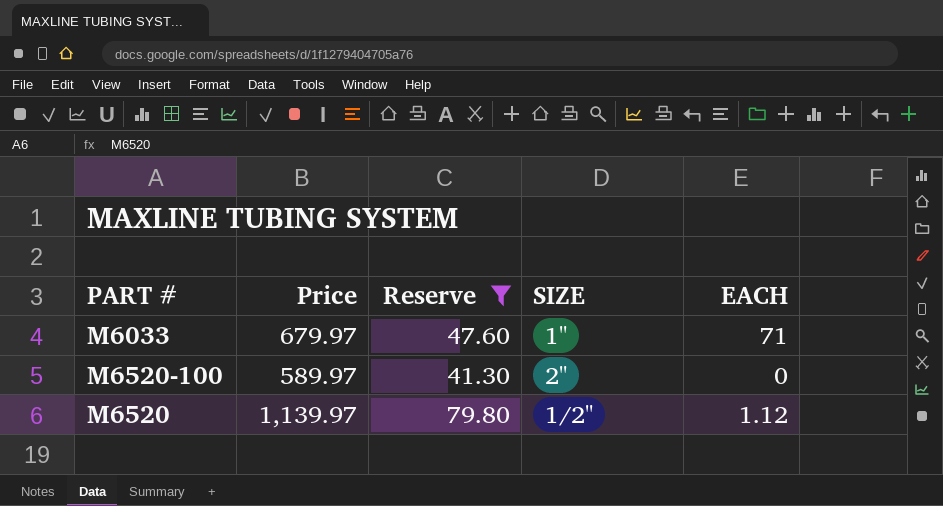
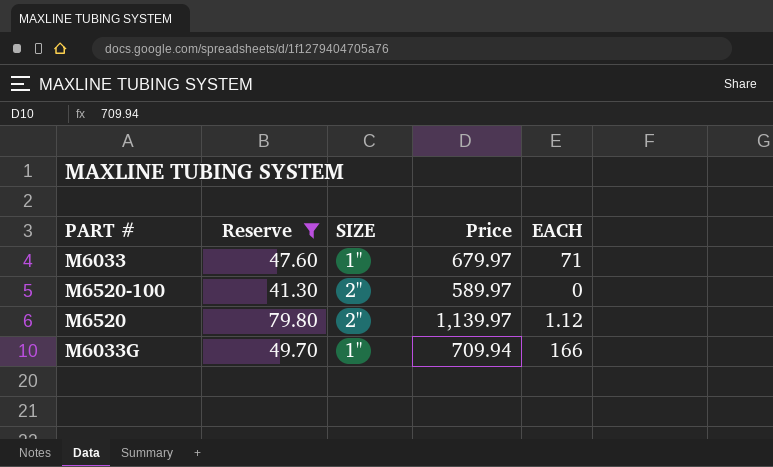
column Price | position: 2 -> 4
M6520 | SIZE: 1/2" -> 2"
row M6033G: none -> 49.70 | 1" | 709.94 | 166

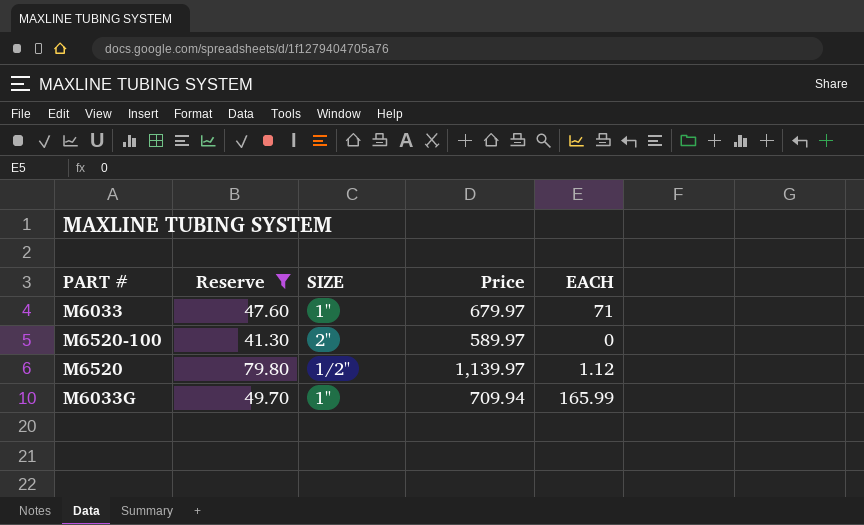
M6520 | SIZE: 2" -> 1/2"
M6033G | EACH: 166 -> 165.99

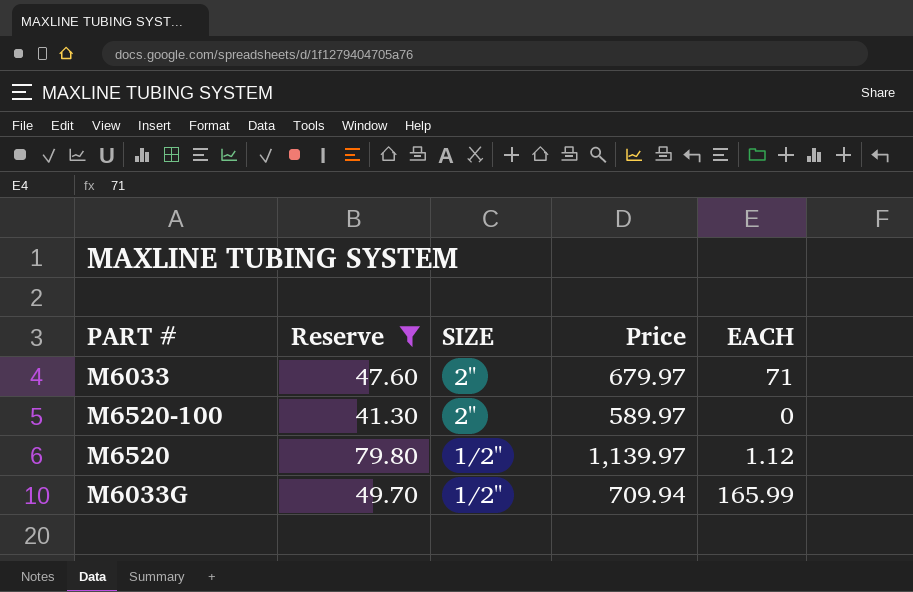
M6033 | SIZE: 1" -> 2"
M6033G | SIZE: 1" -> 1/2"

